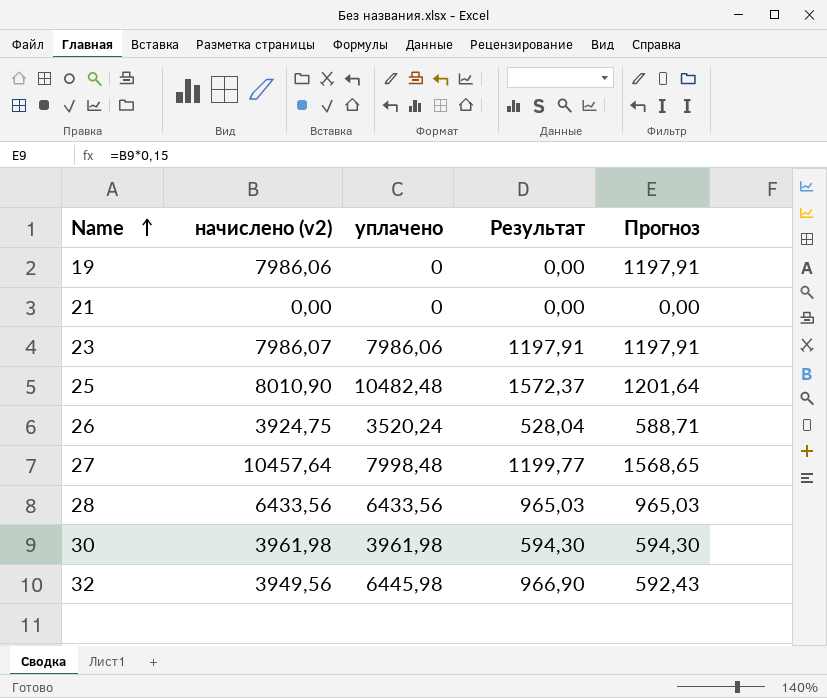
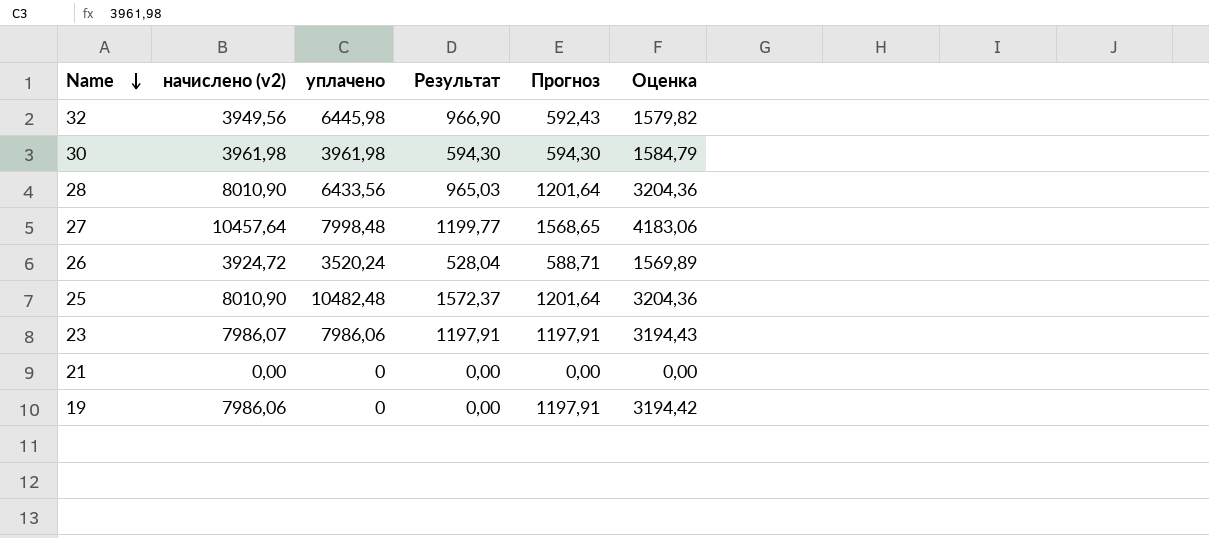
row order: Name ascending -> Name descending
column Оценка | formula: none -> [начислено (v2)] * 0,4
28 | начислено (v2): 6433,56 -> 8010,90
28 | Прогноз: 965,03 -> 1201,64
26 | начислено (v2): 3924,75 -> 3924,72

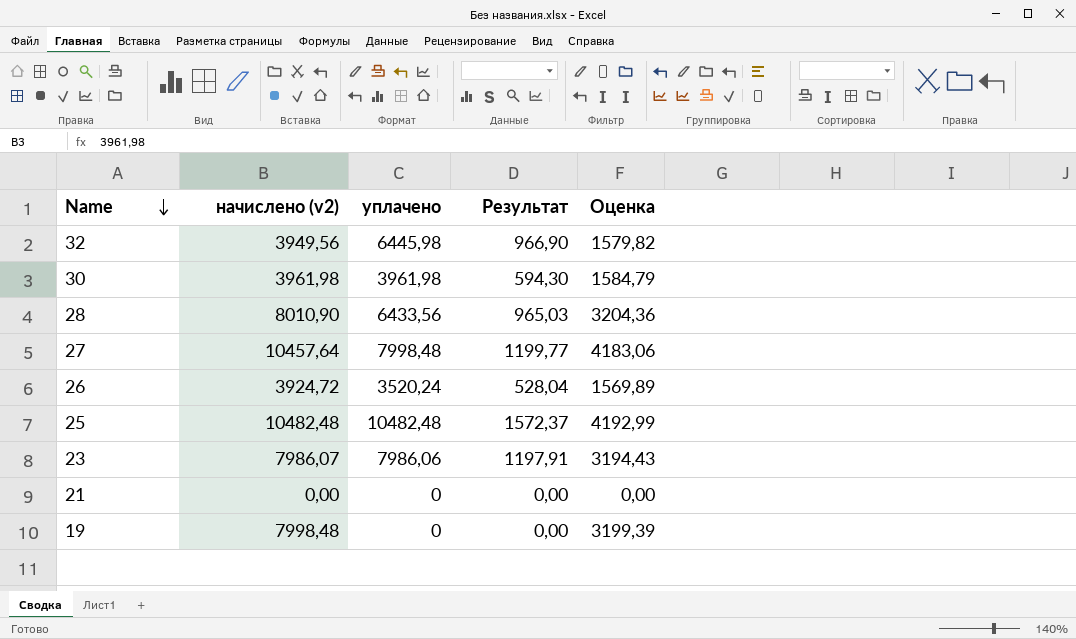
column Прогноз | formula: [начислено (v2)] * 0,15 -> none
25 | начислено (v2): 8010,90 -> 10482,48
25 | Оценка: 3204,36 -> 4192,99
19 | начислено (v2): 7986,06 -> 7998,48
19 | Оценка: 3194,42 -> 3199,39

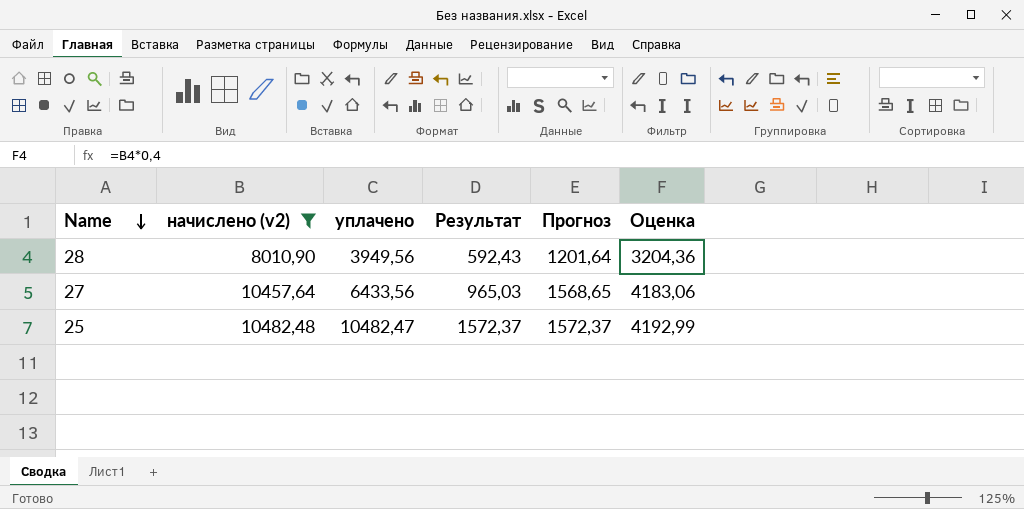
filter: none -> начислено (v2) >= 8010,90
column Прогноз | formula: none -> [начислено (v2)] * 0,15
28 | уплачено: 6433,56 -> 3949,56
28 | Результат: 965,03 -> 592,43
27 | уплачено: 7998,48 -> 6433,56
27 | Результат: 1199,77 -> 965,03
25 | уплачено: 10482,48 -> 10482,47

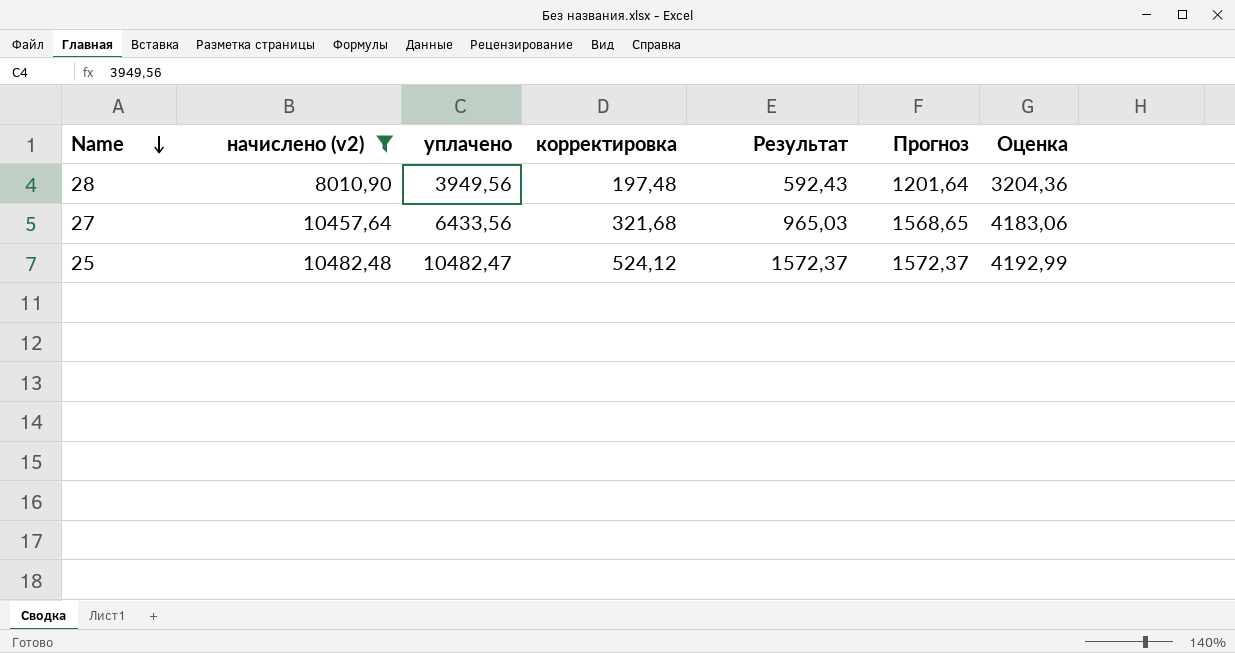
column корректировка | formula: none -> [уплачено] * 0,05

